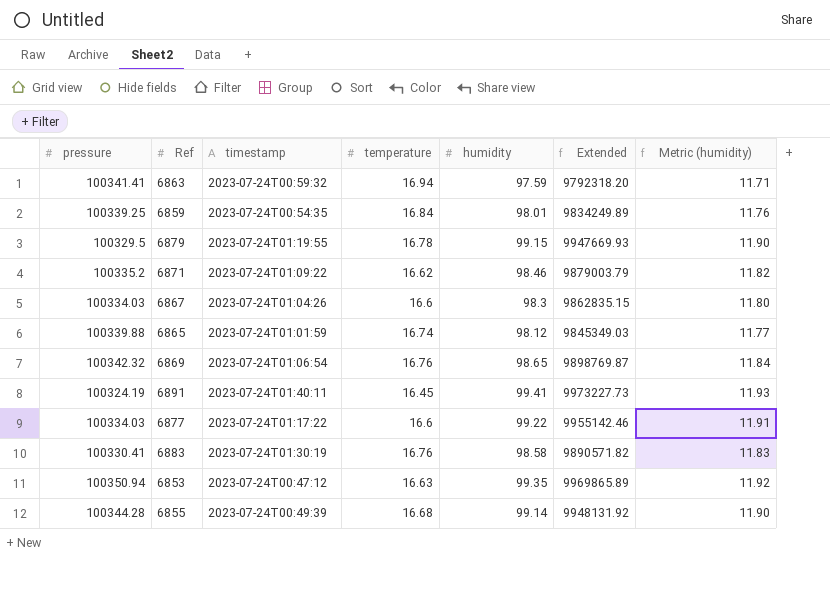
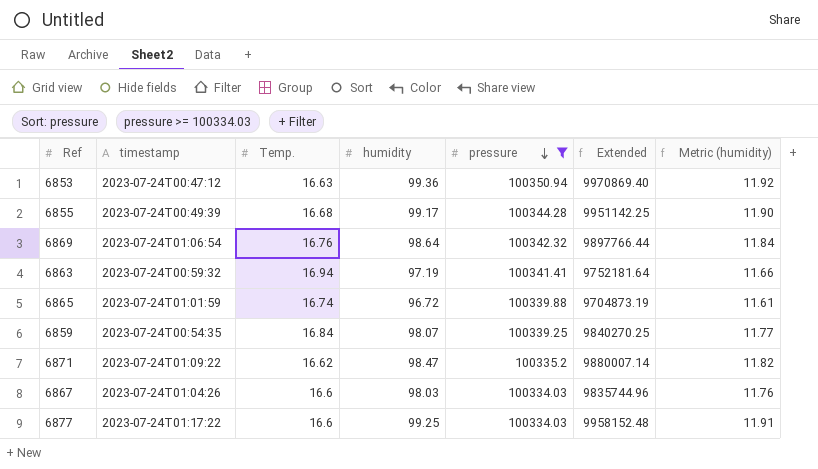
filter: none -> pressure >= 100334.03
row order: none -> pressure descending
column name: temperature -> Temp.
column pressure | position: 1 -> 5
6853 | humidity: 99.35 -> 99.36
6853 | Extended: 9969865.89 -> 9970869.40
6855 | humidity: 99.14 -> 99.17
6855 | Extended: 9948131.92 -> 9951142.25
6869 | humidity: 98.65 -> 98.64
6869 | Extended: 9898769.87 -> 9897766.44
6863 | humidity: 97.59 -> 97.19
6863 | Extended: 9792318.20 -> 9752181.64
6863 | Metric (humidity): 11.71 -> 11.66
6865 | humidity: 98.12 -> 96.72
6865 | Extended: 9845349.03 -> 9704873.19
6865 | Metric (humidity): 11.77 -> 11.61
6859 | humidity: 98.01 -> 98.07
6859 | Extended: 9834249.89 -> 9840270.25
6859 | Metric (humidity): 11.76 -> 11.77
6871 | humidity: 98.46 -> 98.47
6871 | Extended: 9879003.79 -> 9880007.14
6867 | humidity: 98.3 -> 98.03
6867 | Extended: 9862835.15 -> 9835744.96
6867 | Metric (humidity): 11.80 -> 11.76
6877 | humidity: 99.22 -> 99.25
6877 | Extended: 9955142.46 -> 9958152.48

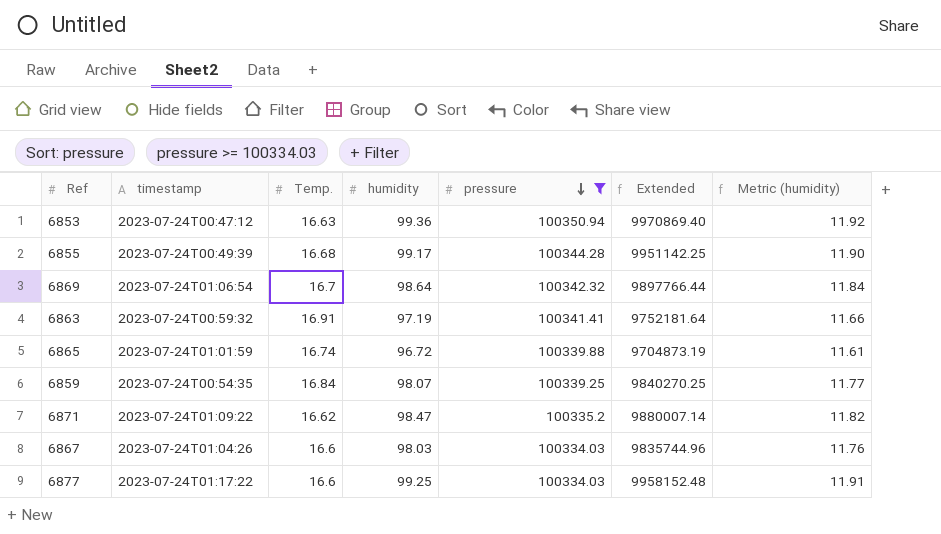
6869 | Temp.: 16.76 -> 16.7
6863 | Temp.: 16.94 -> 16.91

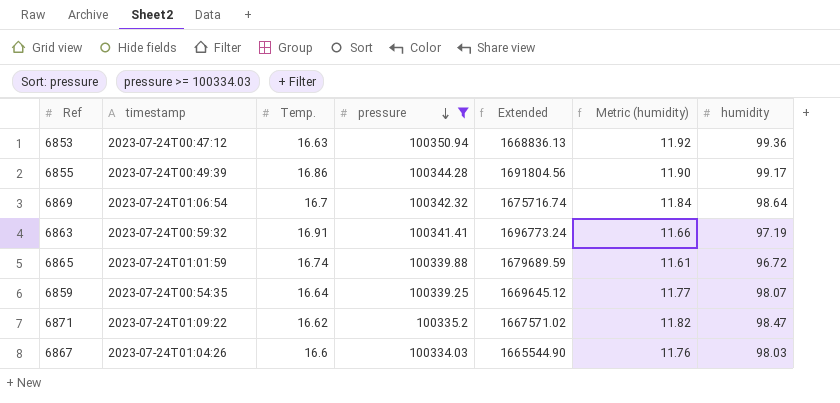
column Extended | formula: [humidity] * [pressure] -> [Temp.] * [pressure]
column humidity | position: 4 -> 7
row 6877: 2023-07-24T01:17:22 | 16.6 | 99.25 | 100334.03 | 9958152.48 | 11.91 -> none
6855 | Temp.: 16.68 -> 16.86
6859 | Temp.: 16.84 -> 16.64

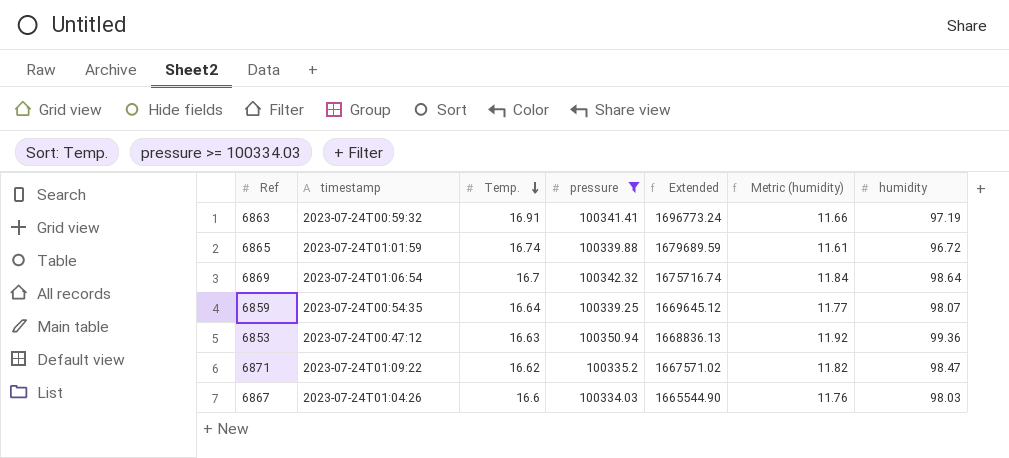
row order: pressure descending -> Temp. descending
row 6855: 2023-07-24T00:49:39 | 16.86 | 100344.28 | 1691804.56 | 11.90 | 99.17 -> none

